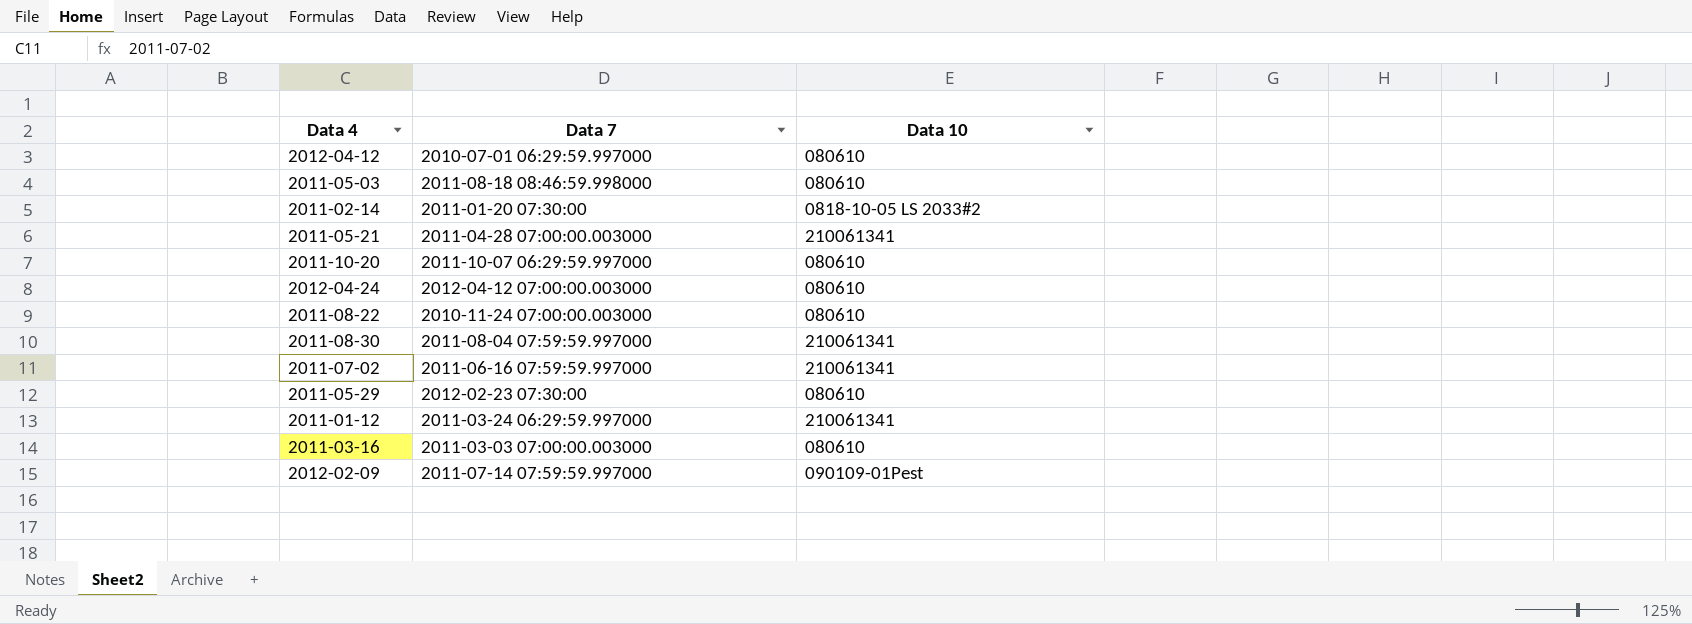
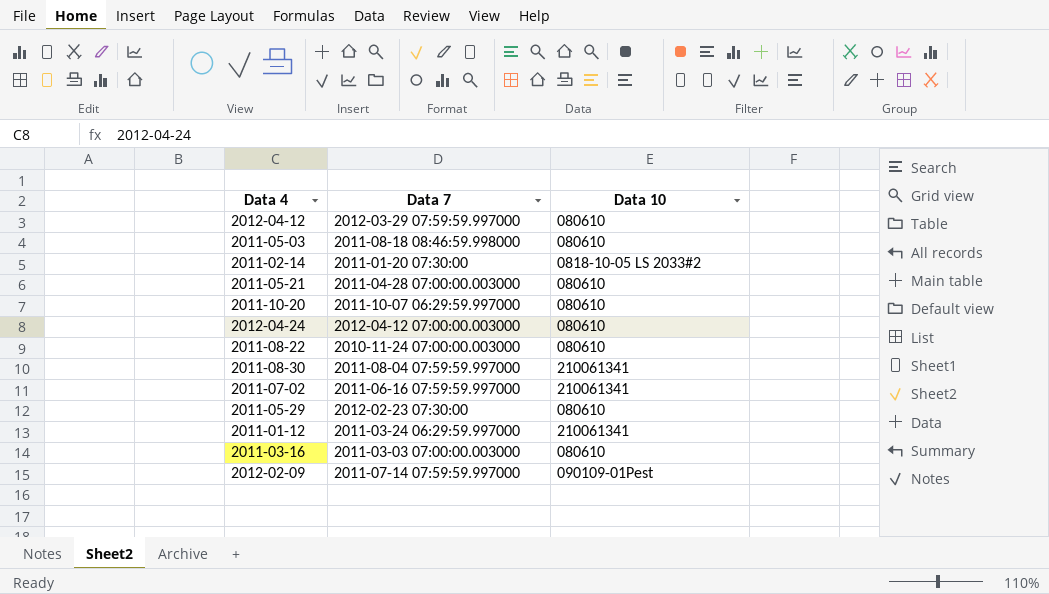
2012-04-12 | Data 7: 2010-07-01 06:29:59.997000 -> 2012-03-29 07:59:59.997000
2011-05-21 | Data 10: 210061341 -> 080610

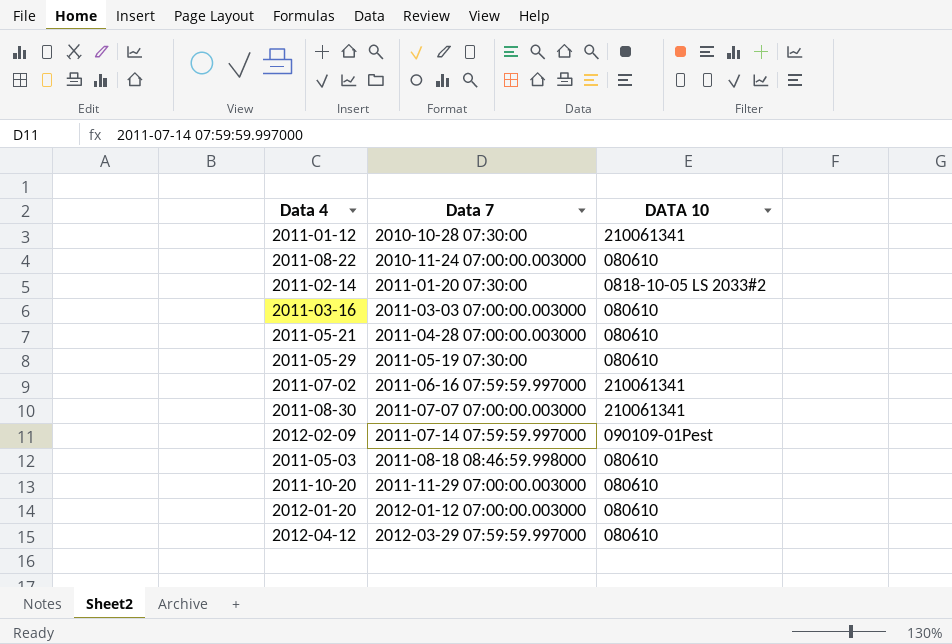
row order: none -> Data 7 ascending
column name: Data 10 -> DATA 10
row 2012-04-24: 2012-04-12 07:00:00.003000 | 080610 -> none
2011-01-12 | Data 7: 2011-03-24 06:29:59.997000 -> 2010-10-28 07:30:00
2011-05-29 | Data 7: 2012-02-23 07:30:00 -> 2011-05-19 07:30:00
2011-08-30 | Data 7: 2011-08-04 07:59:59.997000 -> 2011-07-07 07:00:00.003000
2011-10-20 | Data 7: 2011-10-07 06:29:59.997000 -> 2011-11-29 07:00:00.003000
row 2012-01-20: none -> 2012-01-12 07:00:00.003000 | 080610

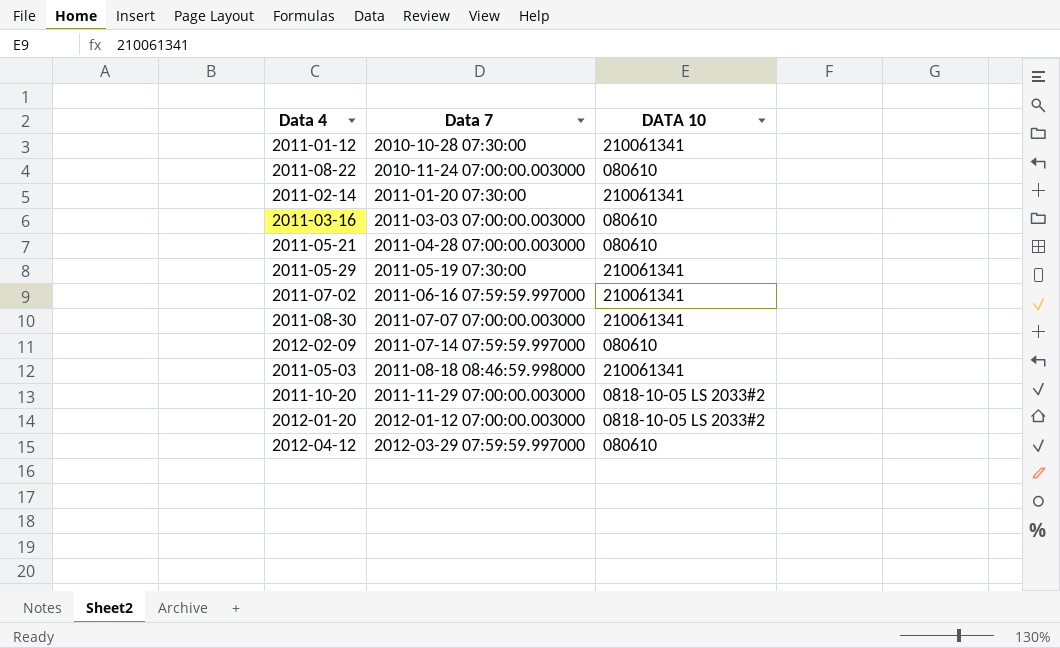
2011-02-14 | DATA 10: 0818-10-05 LS 2033#2 -> 210061341
2011-05-29 | DATA 10: 080610 -> 210061341
2012-02-09 | DATA 10: 090109-01Pest -> 080610
2011-05-03 | DATA 10: 080610 -> 210061341
2011-10-20 | DATA 10: 080610 -> 0818-10-05 LS 2033#2
2012-01-20 | DATA 10: 080610 -> 0818-10-05 LS 2033#2

